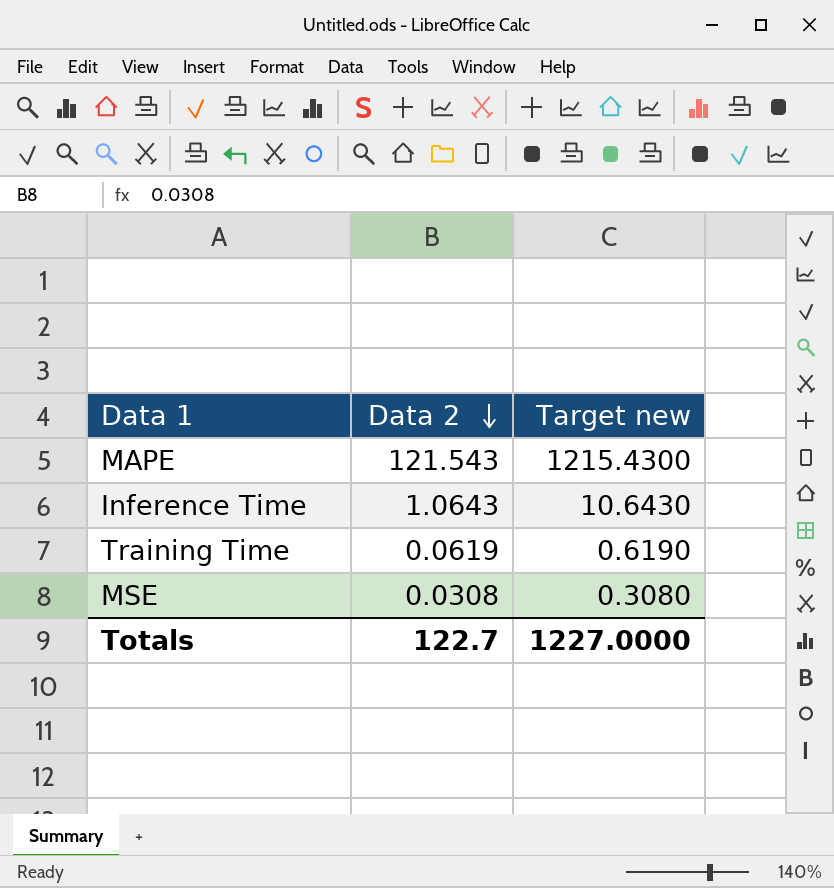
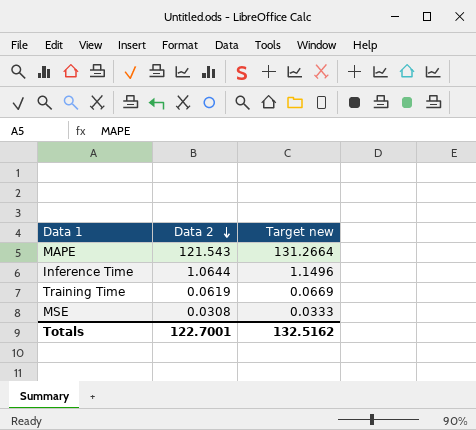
column Target new | formula: [Data 2] * 10 -> [Data 2] * 1.08
Inference Time | Data 2: 1.0643 -> 1.0644
Totals | Data 2: 122.7 -> 122.7001
Totals | Target new: 1227.0000 -> 132.5162

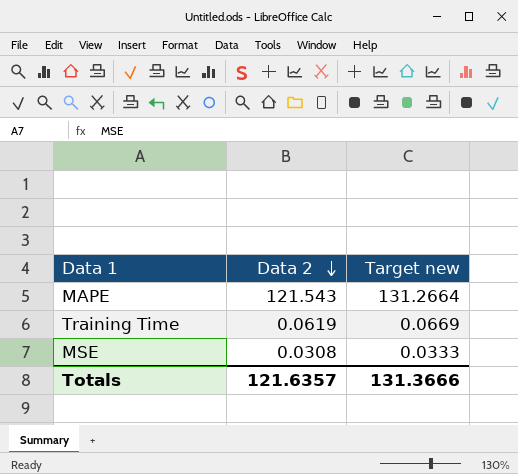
row Inference Time: 1.0644 | 1.1496 -> none
Totals | Data 2: 122.7001 -> 121.6357
Totals | Target new: 132.5162 -> 131.3666

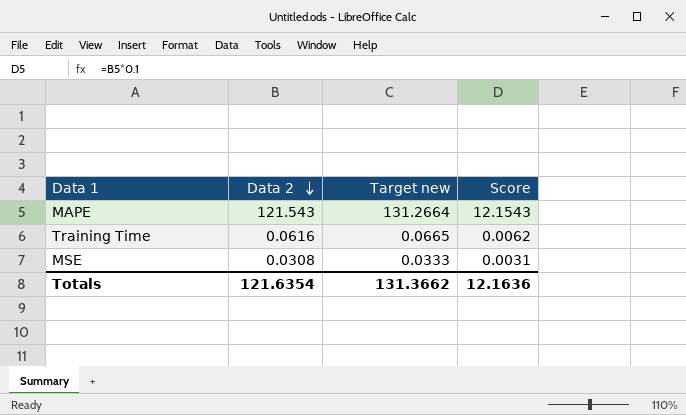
column Score | formula: none -> [Data 2] * 0.1
Training Time | Data 2: 0.0619 -> 0.0616
Training Time | Target new: 0.0669 -> 0.0665
Totals | Data 2: 121.6357 -> 121.6354
Totals | Target new: 131.3666 -> 131.3662

